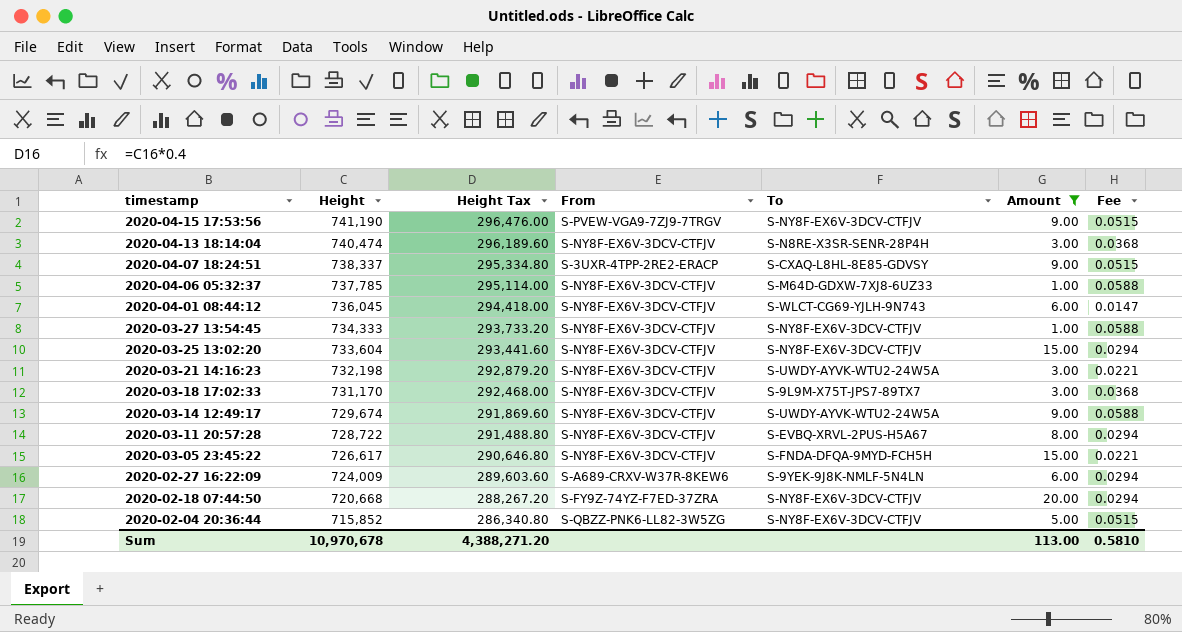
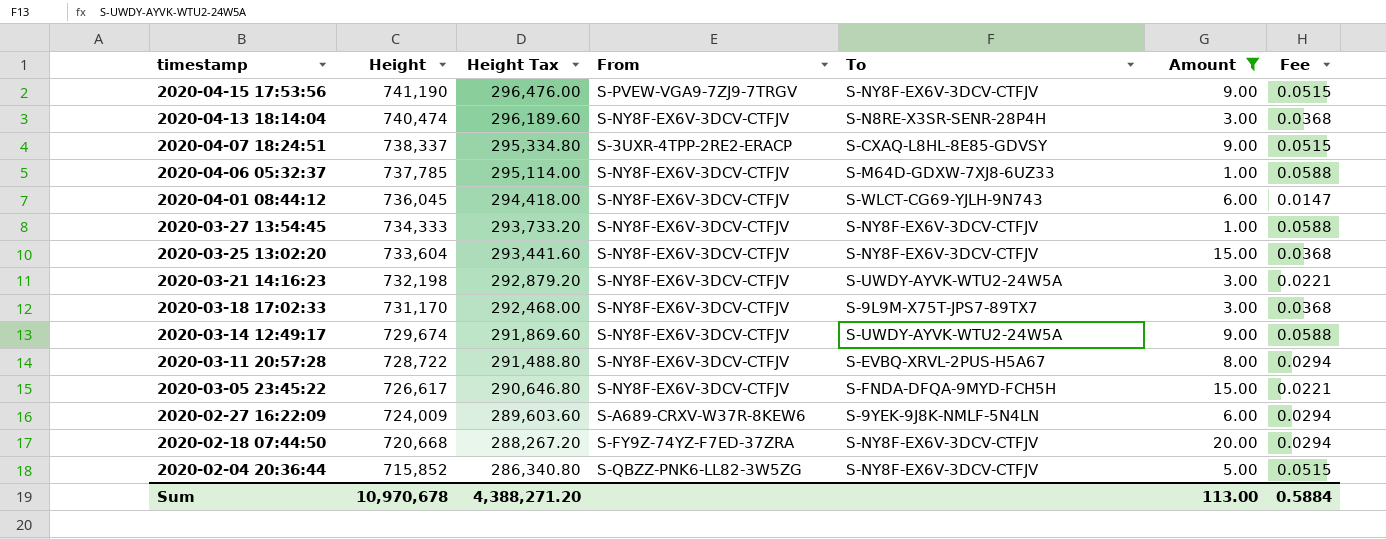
2020-03-25 13:02:20 | Fee: 0.0294 -> 0.0368
Sum | Fee: 0.5810 -> 0.5884

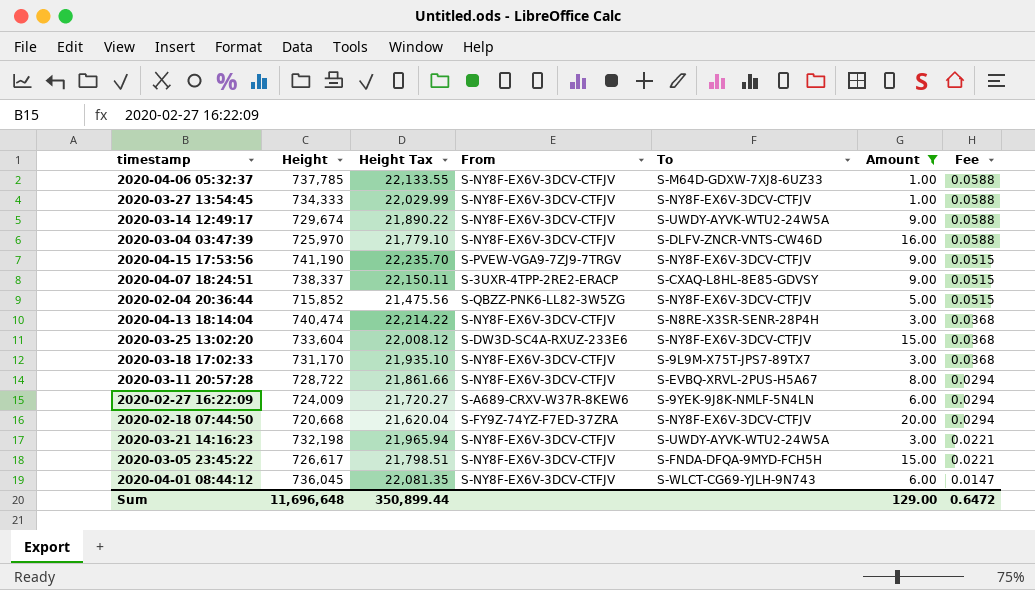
row order: timestamp descending -> Fee descending
column Height Tax | formula: [Height] * 0.4 -> [Height] * 0.03
row 2020-03-04 03:47:39: none -> 725,970 | 21,779.10 | S-NY8F-EX6V-3DCV-CTFJV | S-DLFV-ZNCR-VNTS-CW46D | 16.00 | 0.0588
2020-03-25 13:02:20 | From: S-NY8F-EX6V-3DCV-CTFJV -> S-DW3D-SC4A-RXUZ-233E6
Sum | Height: 10,970,678 -> 11,696,648
Sum | Height Tax: 4,388,271.20 -> 350,899.44
Sum | Amount: 113.00 -> 129.00
Sum | Fee: 0.5884 -> 0.6472

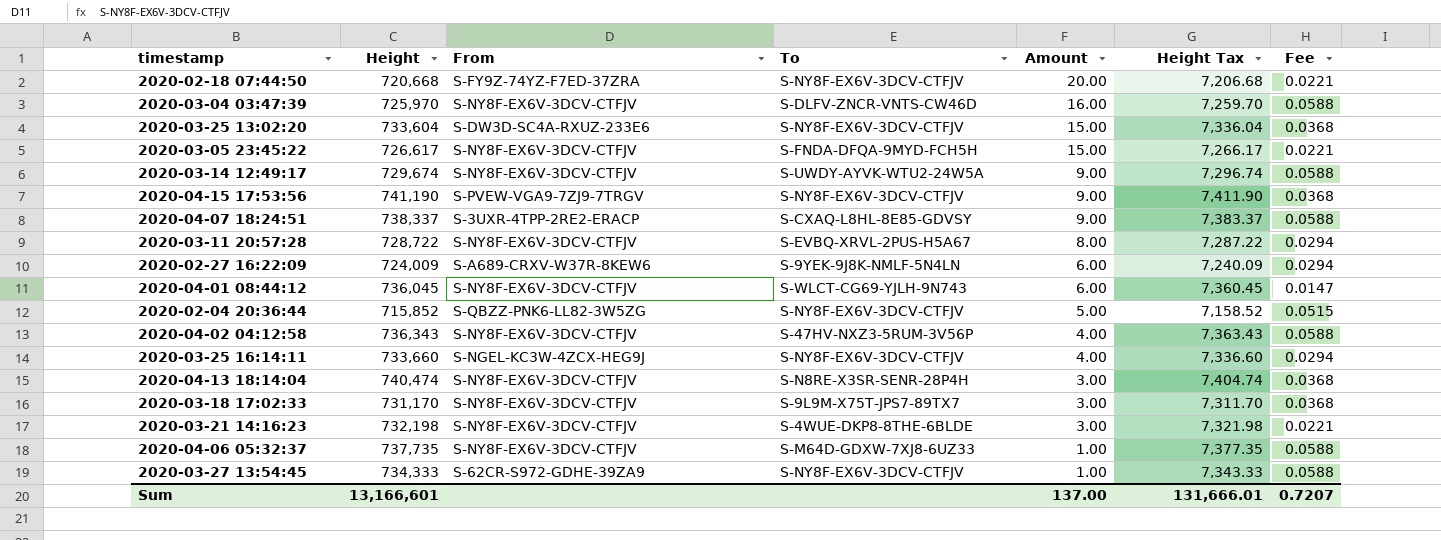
filter: Amount != 4.00 -> none
row order: Fee descending -> Amount descending
column Height Tax | formula: [Height] * 0.03 -> [Height] * 0.01
column Height Tax | position: 3 -> 6
2020-02-18 07:44:50 | Fee: 0.0294 -> 0.0221
2020-04-15 17:53:56 | Fee: 0.0515 -> 0.0368
2020-04-07 18:24:51 | Fee: 0.0515 -> 0.0588
2020-03-21 14:16:23 | To: S-UWDY-AYVK-WTU2-24W5A -> S-4WUE-DKP8-8THE-6BLDE
2020-04-06 05:32:37 | Height: 737,785 -> 737,735
2020-03-27 13:54:45 | From: S-NY8F-EX6V-3DCV-CTFJV -> S-62CR-S972-GDHE-39ZA9
Sum | Height: 11,696,648 -> 13,166,601
Sum | Amount: 129.00 -> 137.00
Sum | Height Tax: 350,899.44 -> 131,666.01
Sum | Fee: 0.6472 -> 0.7207

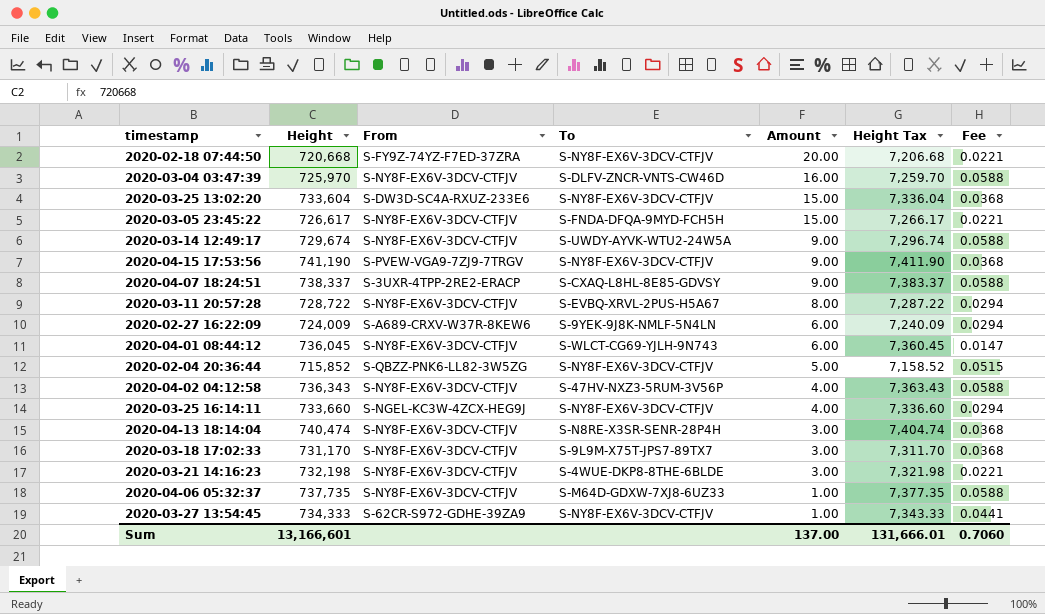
2020-03-27 13:54:45 | Fee: 0.0588 -> 0.0441
Sum | Fee: 0.7207 -> 0.7060

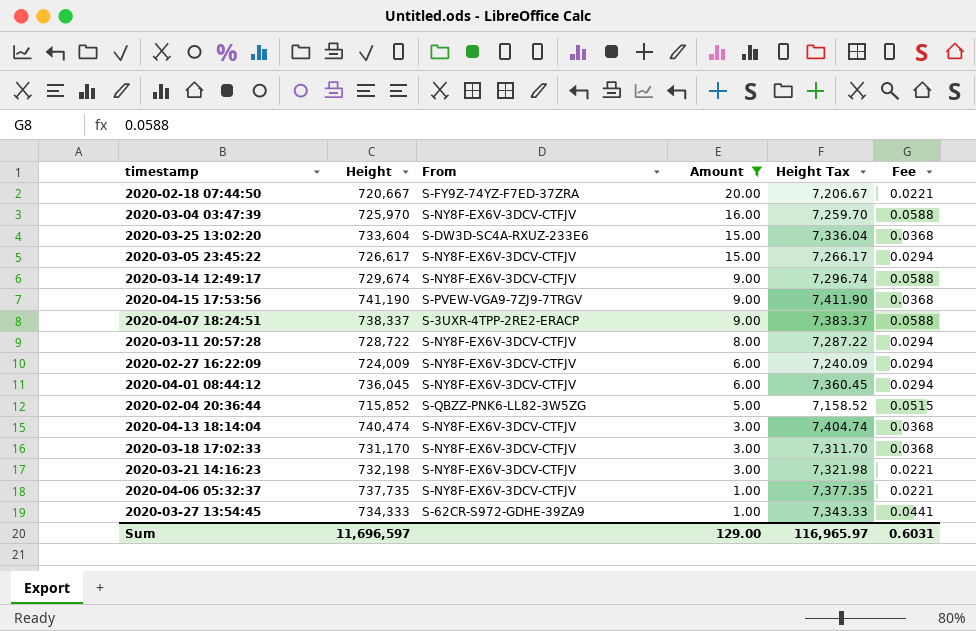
filter: none -> Amount != 4.00
column To | position: 4 -> none
2020-02-18 07:44:50 | Height: 720,668 -> 720,667
2020-02-18 07:44:50 | Height Tax: 7,206.68 -> 7,206.67
2020-03-05 23:45:22 | Fee: 0.0221 -> 0.0294
2020-02-27 16:22:09 | From: S-A689-CRXV-W37R-8KEW6 -> S-NY8F-EX6V-3DCV-CTFJV
2020-04-01 08:44:12 | Fee: 0.0147 -> 0.0294
2020-04-06 05:32:37 | Fee: 0.0588 -> 0.0221
Sum | Height: 13,166,601 -> 11,696,597
Sum | Amount: 137.00 -> 129.00
Sum | Height Tax: 131,666.01 -> 116,965.97
Sum | Fee: 0.7060 -> 0.6031

